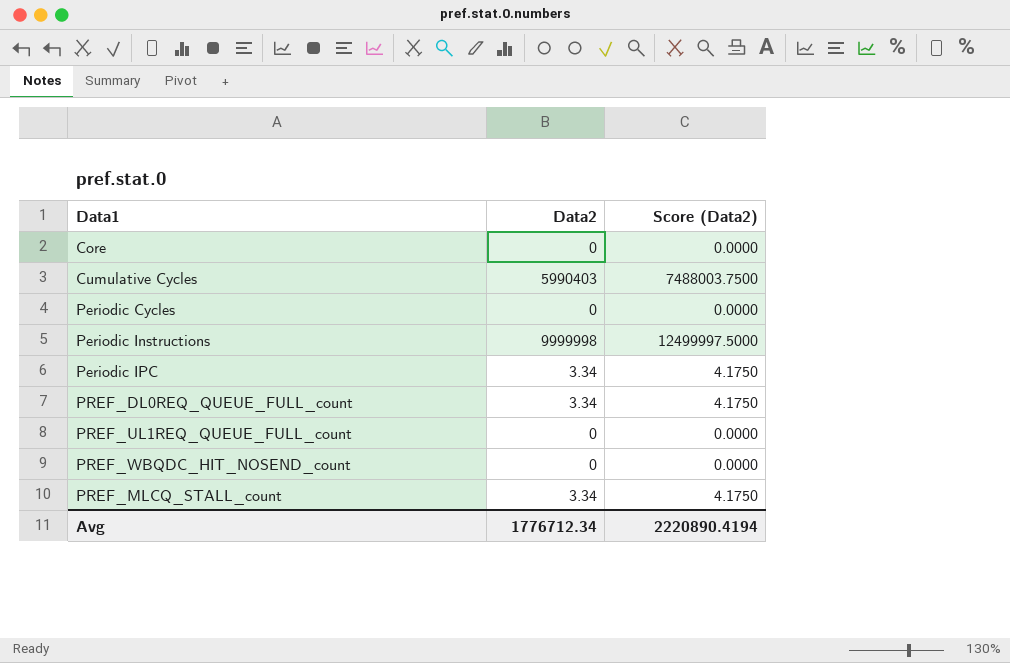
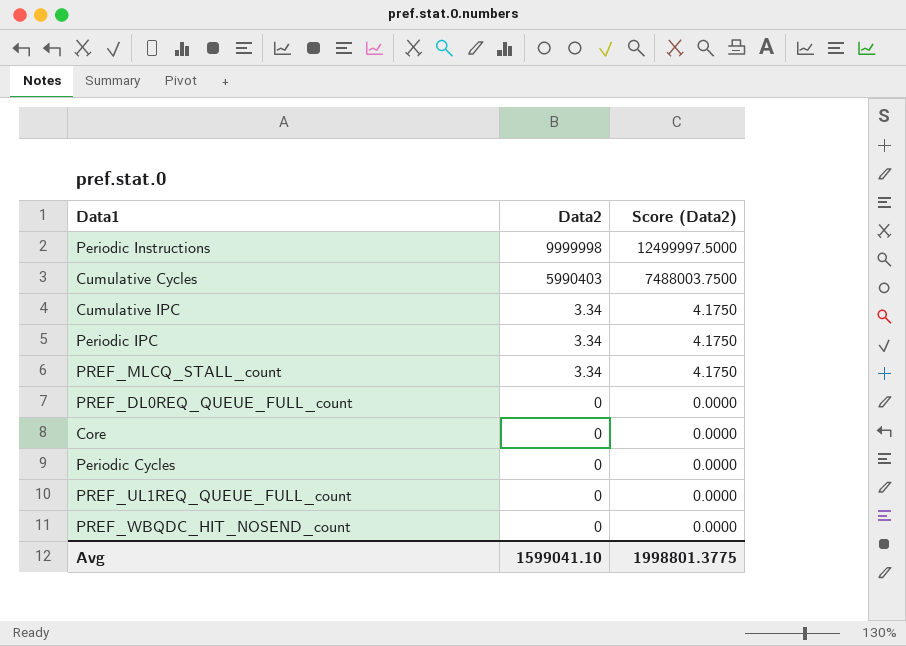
row order: none -> Data2 descending
row Cumulative IPC: none -> 3.34 | 4.1750
PREF_DL0REQ_QUEUE_FULL_count | Data2: 3.34 -> 0
PREF_DL0REQ_QUEUE_FULL_count | Score (Data2): 4.1750 -> 0.0000
Avg | Data2: 1776712.34 -> 1599041.10
Avg | Score (Data2): 2220890.4194 -> 1998801.3775

